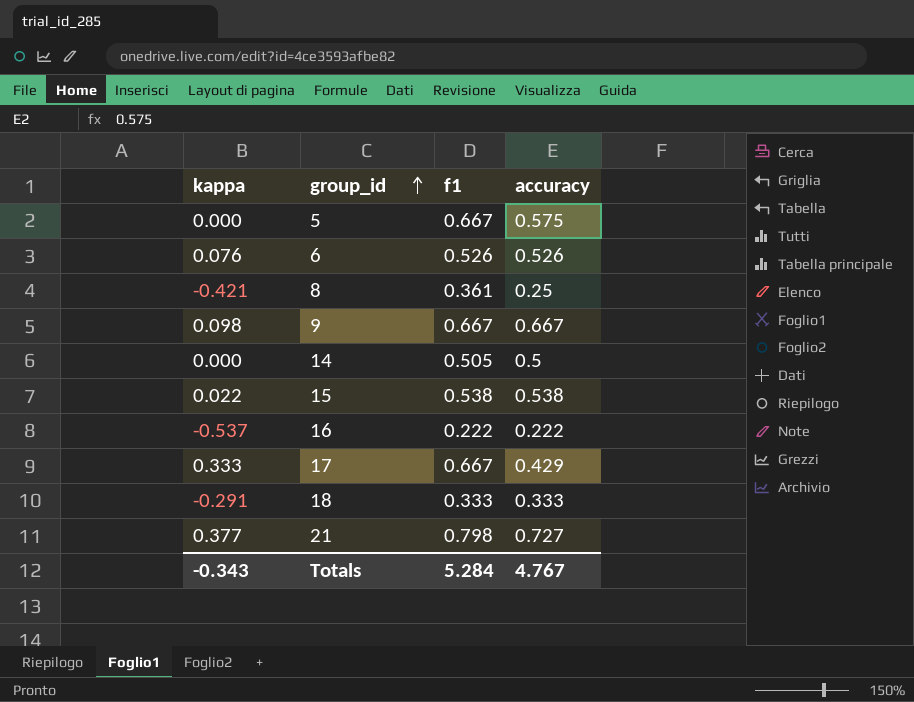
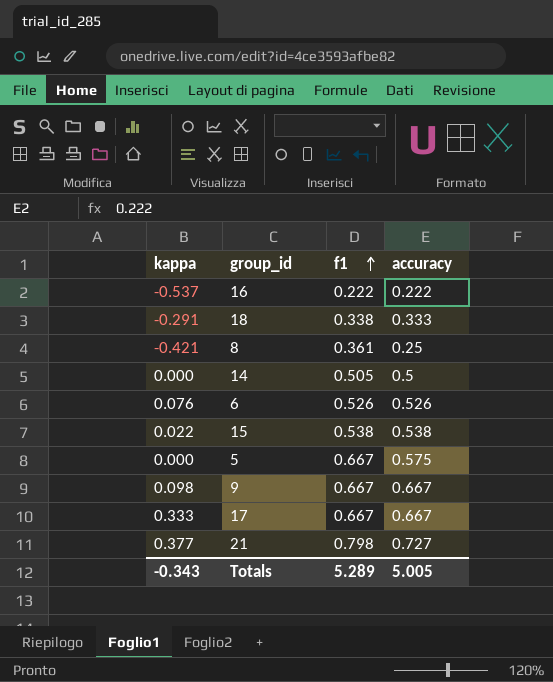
row order: group_id ascending -> f1 ascending
18 | f1: 0.333 -> 0.338
17 | accuracy: 0.429 -> 0.667
Totals | f1: 5.284 -> 5.289
Totals | accuracy: 4.767 -> 5.005

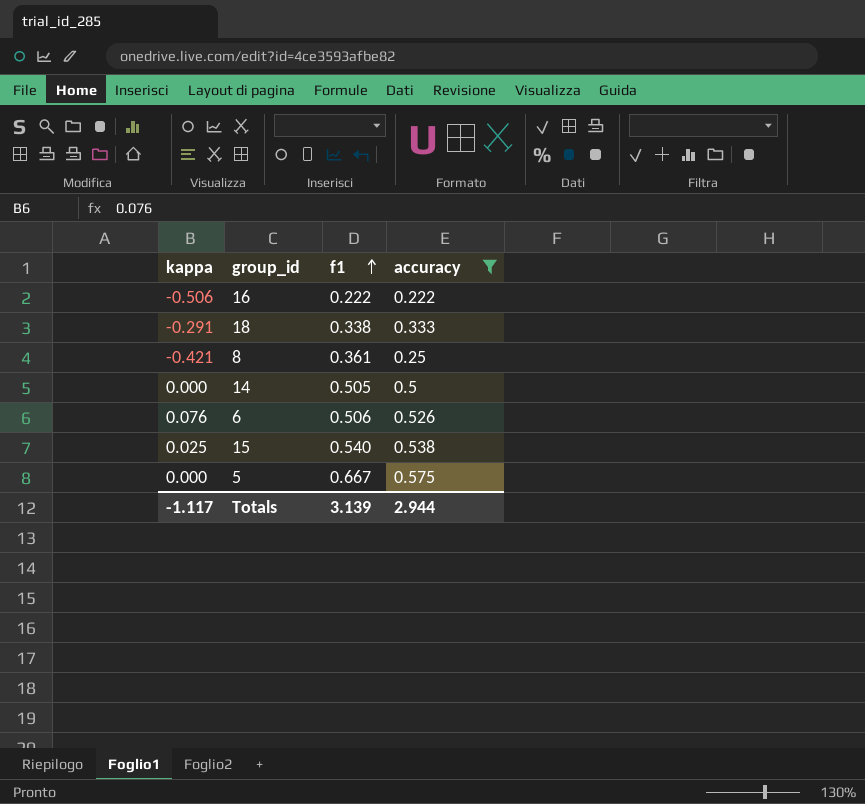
filter: none -> accuracy <= 0.575
16 | kappa: -0.537 -> -0.506
6 | f1: 0.526 -> 0.506
15 | kappa: 0.022 -> 0.025
15 | f1: 0.538 -> 0.540
Totals | kappa: -0.343 -> -1.117
Totals | f1: 5.289 -> 3.139
Totals | accuracy: 5.005 -> 2.944

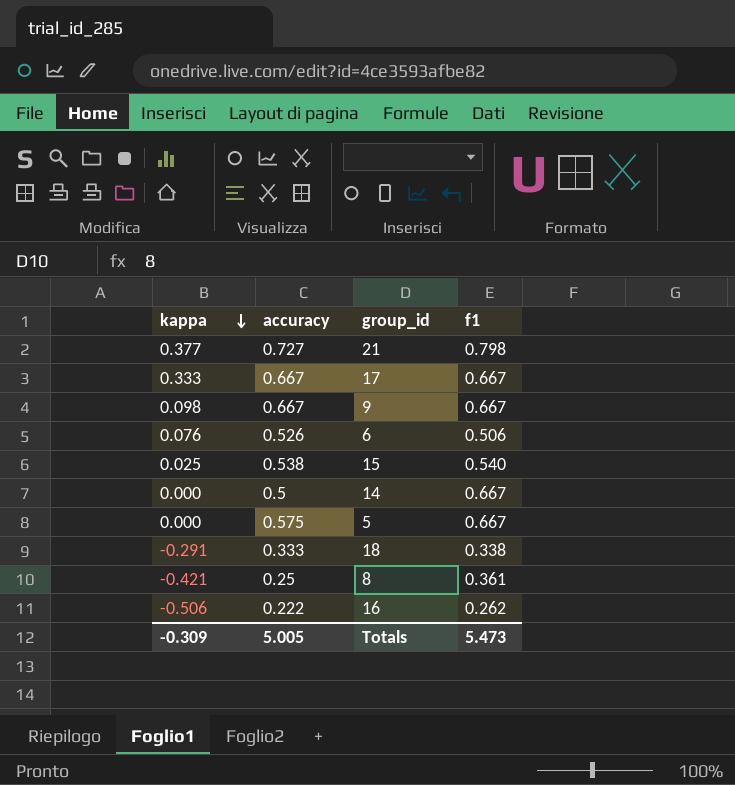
filter: accuracy <= 0.575 -> none
row order: f1 ascending -> kappa descending
column accuracy | position: 4 -> 2
14 | f1: 0.505 -> 0.667
16 | f1: 0.222 -> 0.262
Totals | kappa: -1.117 -> -0.309
Totals | accuracy: 2.944 -> 5.005
Totals | f1: 3.139 -> 5.473

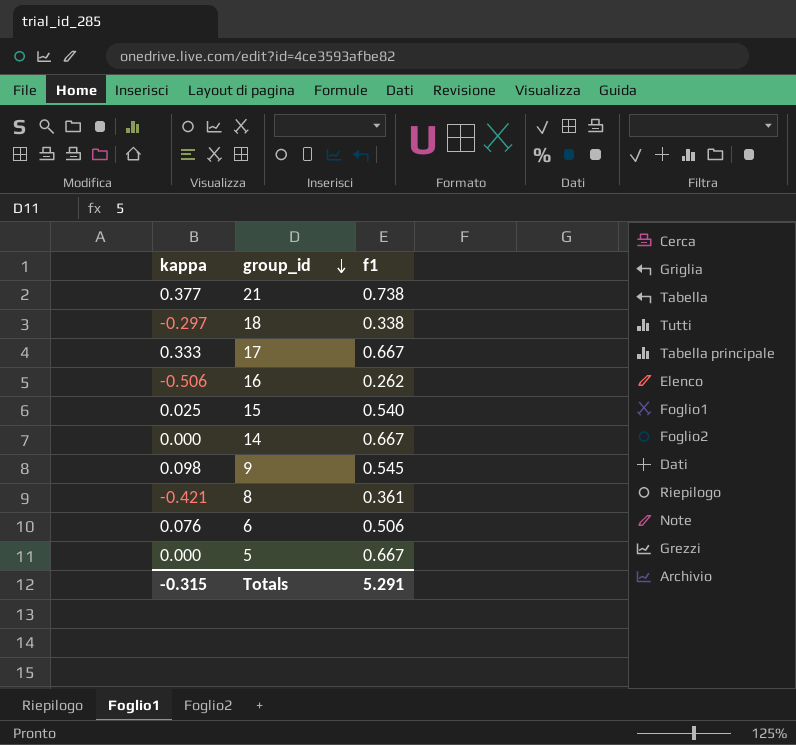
row order: kappa descending -> group_id descending
column accuracy | position: 2 -> none
21 | f1: 0.798 -> 0.738
18 | kappa: -0.291 -> -0.297
9 | f1: 0.667 -> 0.545
Totals | kappa: -0.309 -> -0.315
Totals | f1: 5.473 -> 5.291

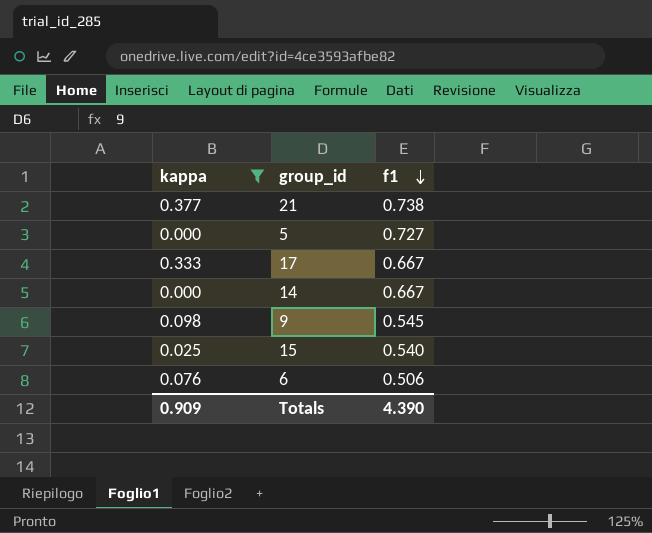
filter: none -> kappa >= 0.000
row order: group_id descending -> f1 descending
5 | f1: 0.667 -> 0.727
Totals | kappa: -0.315 -> 0.909
Totals | f1: 5.291 -> 4.390

